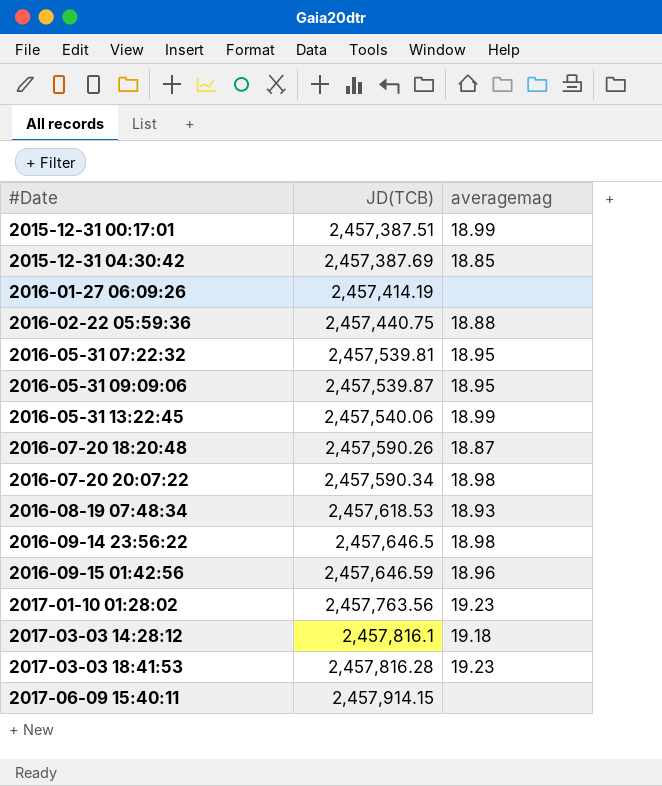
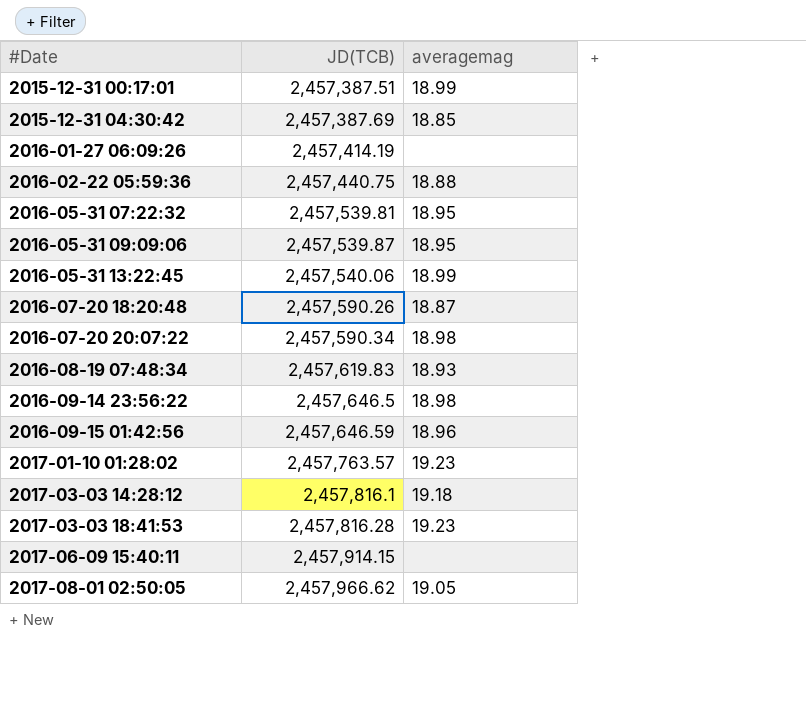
2016-08-19 07:48:34 | JD(TCB): 2,457,618.53 -> 2,457,619.83
2017-01-10 01:28:02 | JD(TCB): 2,457,763.56 -> 2,457,763.57
row 2017-08-01 02:50:05: none -> 2,457,966.62 | 19.05

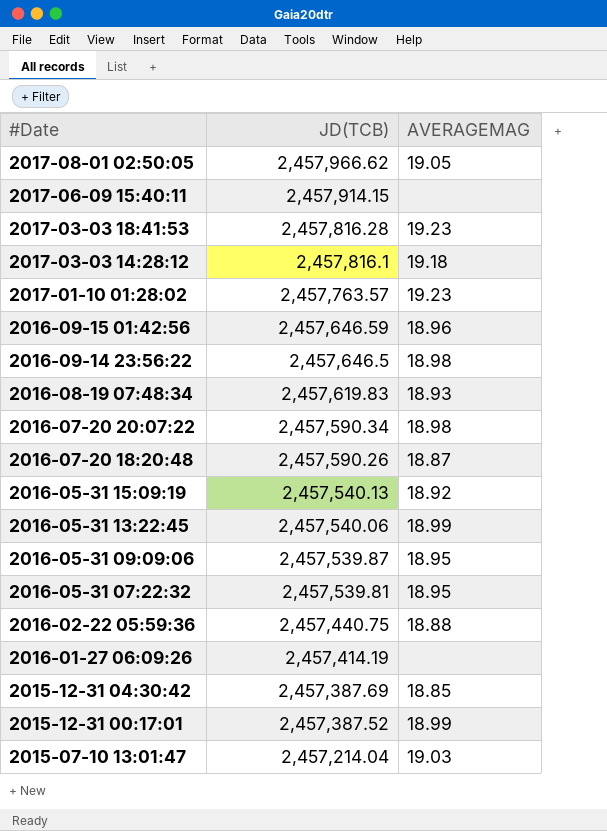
row order: #Date ascending -> #Date descending
column name: averagemag -> AVERAGEMAG
row 2016-05-31 15:09:19: none -> 2,457,540.13 | 18.92
2015-12-31 00:17:01 | JD(TCB): 2,457,387.51 -> 2,457,387.52
row 2015-07-10 13:01:47: none -> 2,457,214.04 | 19.03

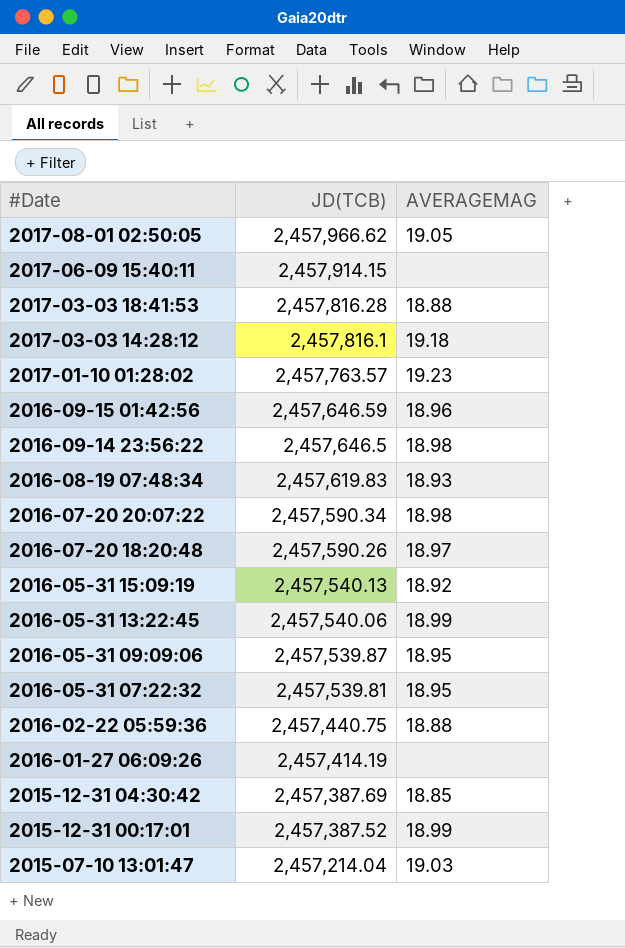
2017-03-03 18:41:53 | AVERAGEMAG: 19.23 -> 18.88
2016-07-20 18:20:48 | AVERAGEMAG: 18.87 -> 18.97

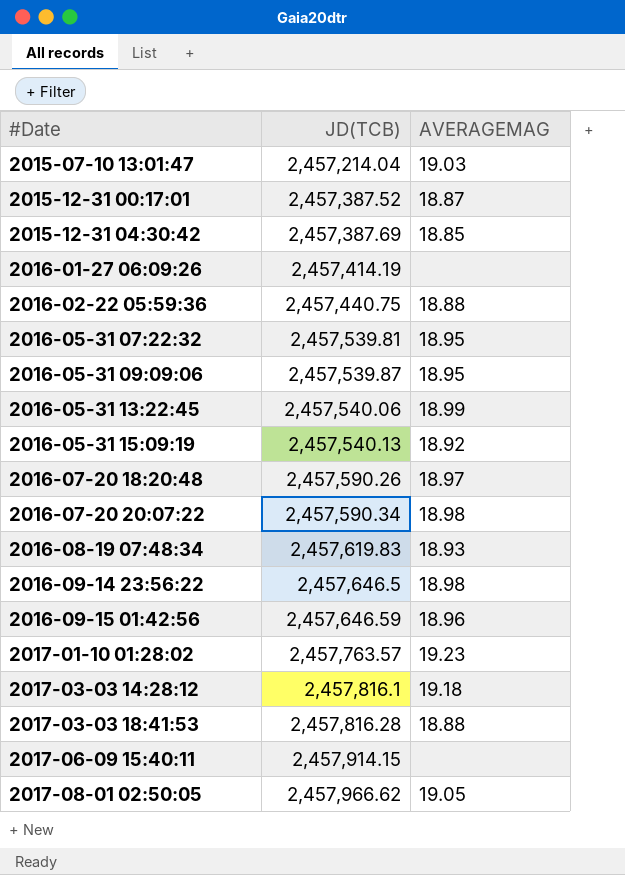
row order: #Date descending -> #Date ascending
2015-12-31 00:17:01 | AVERAGEMAG: 18.99 -> 18.87

